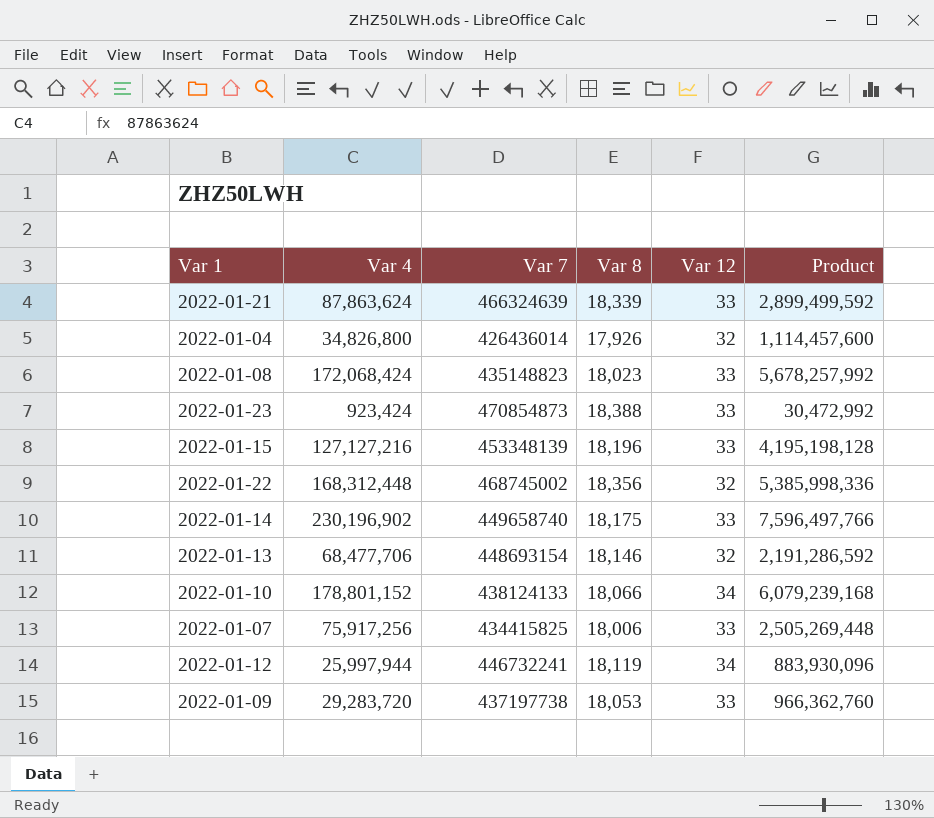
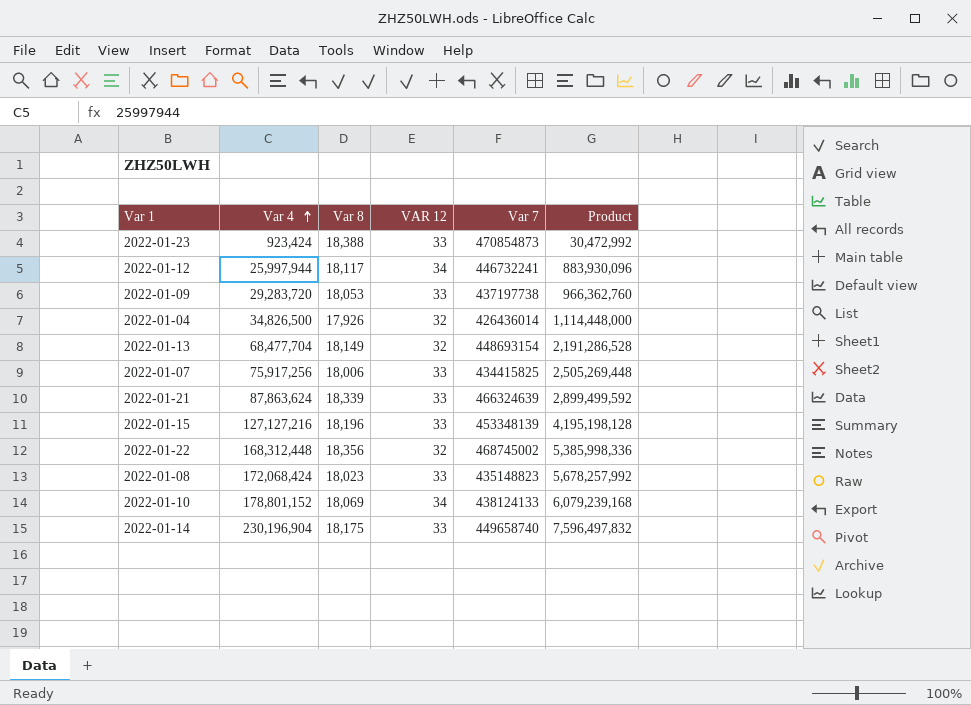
row order: none -> Var 4 ascending
column name: Var 12 -> VAR 12
column Var 7 | position: 3 -> 5
2022-01-12 | Var 8: 18,119 -> 18,117
2022-01-04 | Var 4: 34,826,800 -> 34,826,500
2022-01-04 | Product: 1,114,457,600 -> 1,114,448,000
2022-01-13 | Var 4: 68,477,706 -> 68,477,704
2022-01-13 | Var 8: 18,146 -> 18,149
2022-01-13 | Product: 2,191,286,592 -> 2,191,286,528
2022-01-10 | Var 8: 18,066 -> 18,069
2022-01-14 | Var 4: 230,196,902 -> 230,196,904
2022-01-14 | Product: 7,596,497,766 -> 7,596,497,832

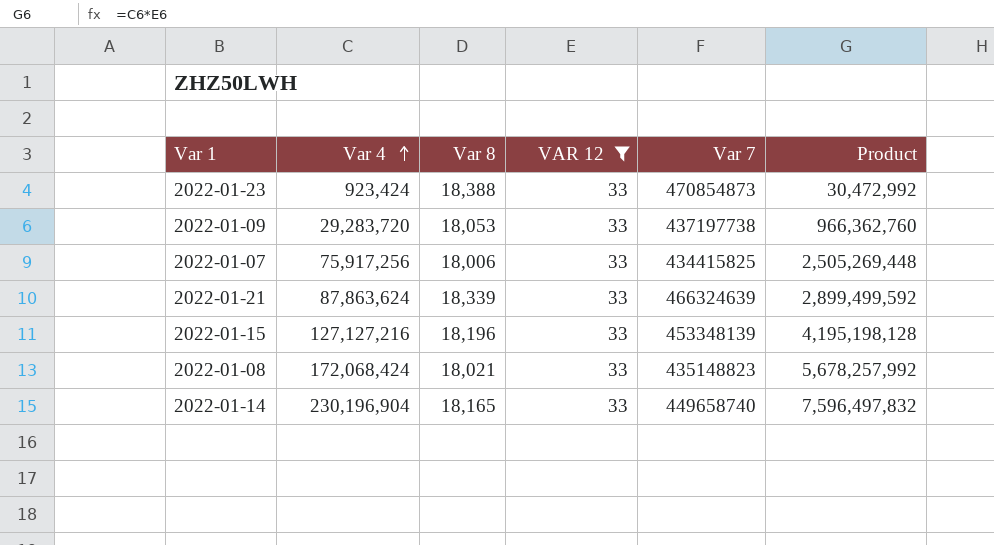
filter: none -> VAR 12 = 33
2022-01-08 | Var 8: 18,023 -> 18,021
2022-01-14 | Var 8: 18,175 -> 18,165

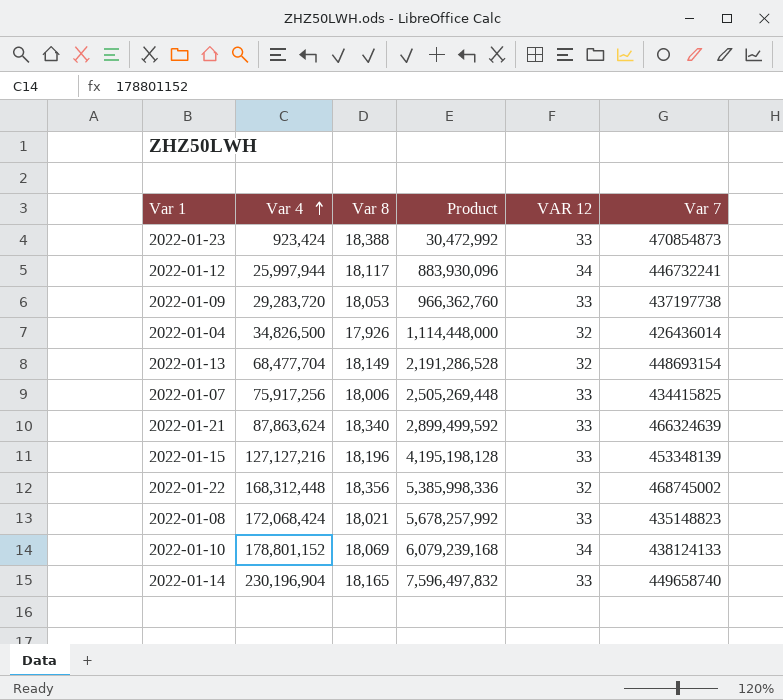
filter: VAR 12 = 33 -> none
column Product | position: 6 -> 4
2022-01-21 | Var 8: 18,339 -> 18,340

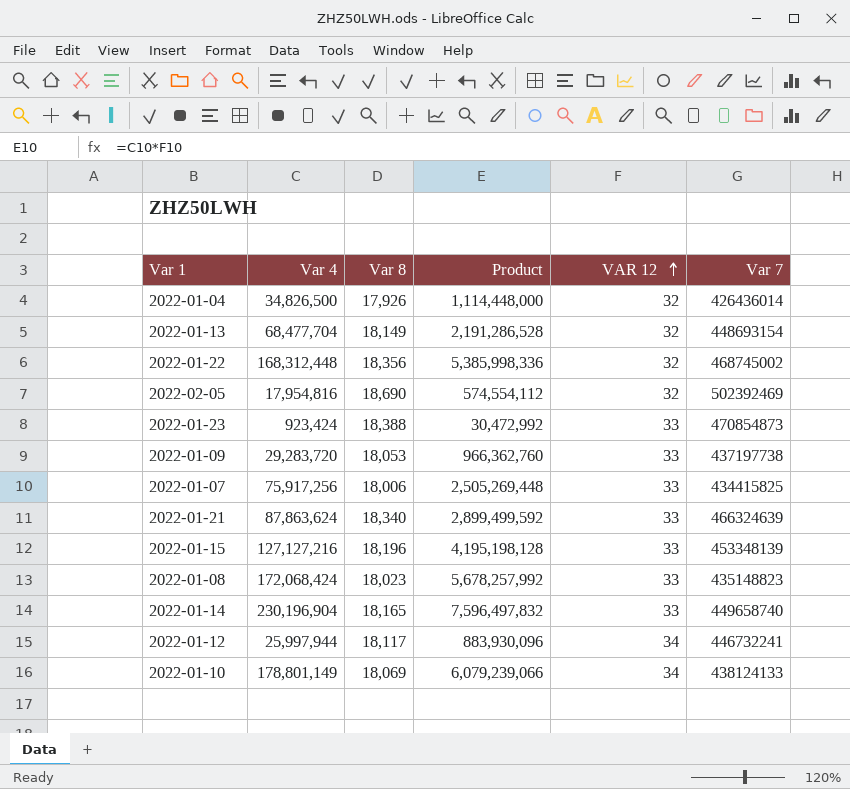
row order: Var 4 ascending -> VAR 12 ascending
row 2022-02-05: none -> 17,954,816 | 18,690 | 574,554,112 | 32 | 502392469
2022-01-08 | Var 8: 18,021 -> 18,023
2022-01-10 | Var 4: 178,801,152 -> 178,801,149
2022-01-10 | Product: 6,079,239,168 -> 6,079,239,066

